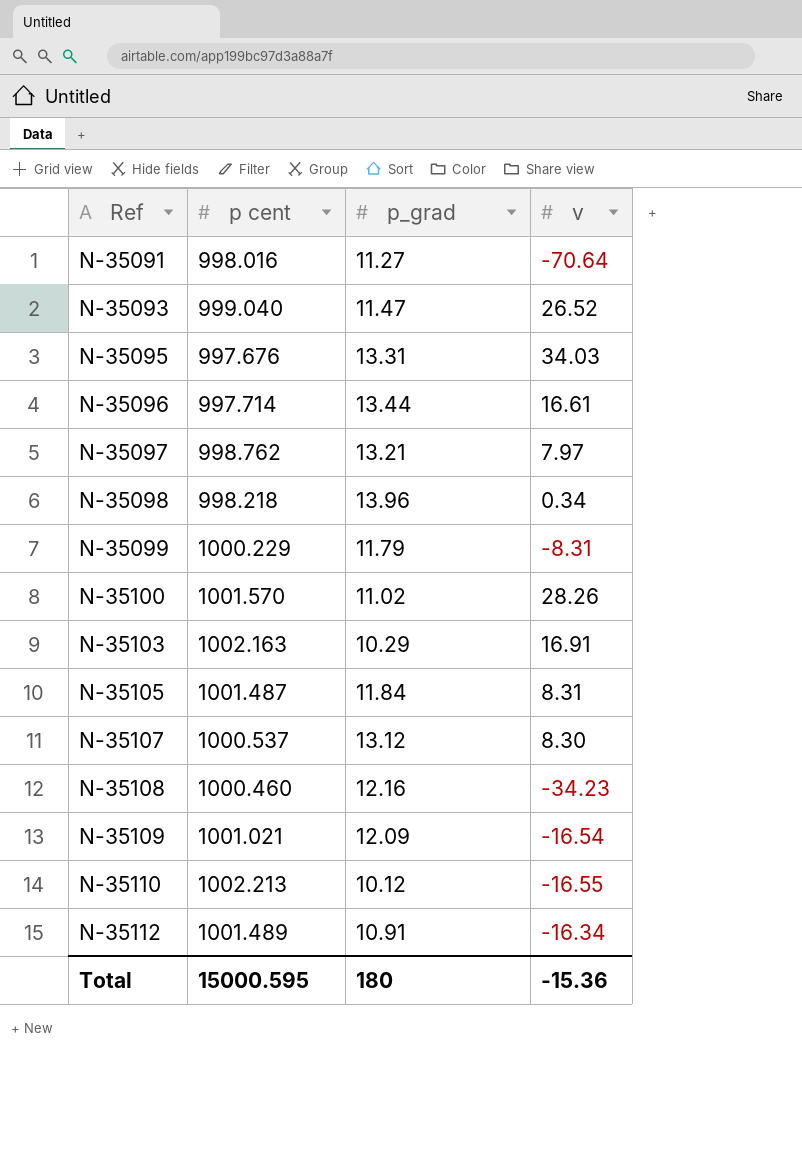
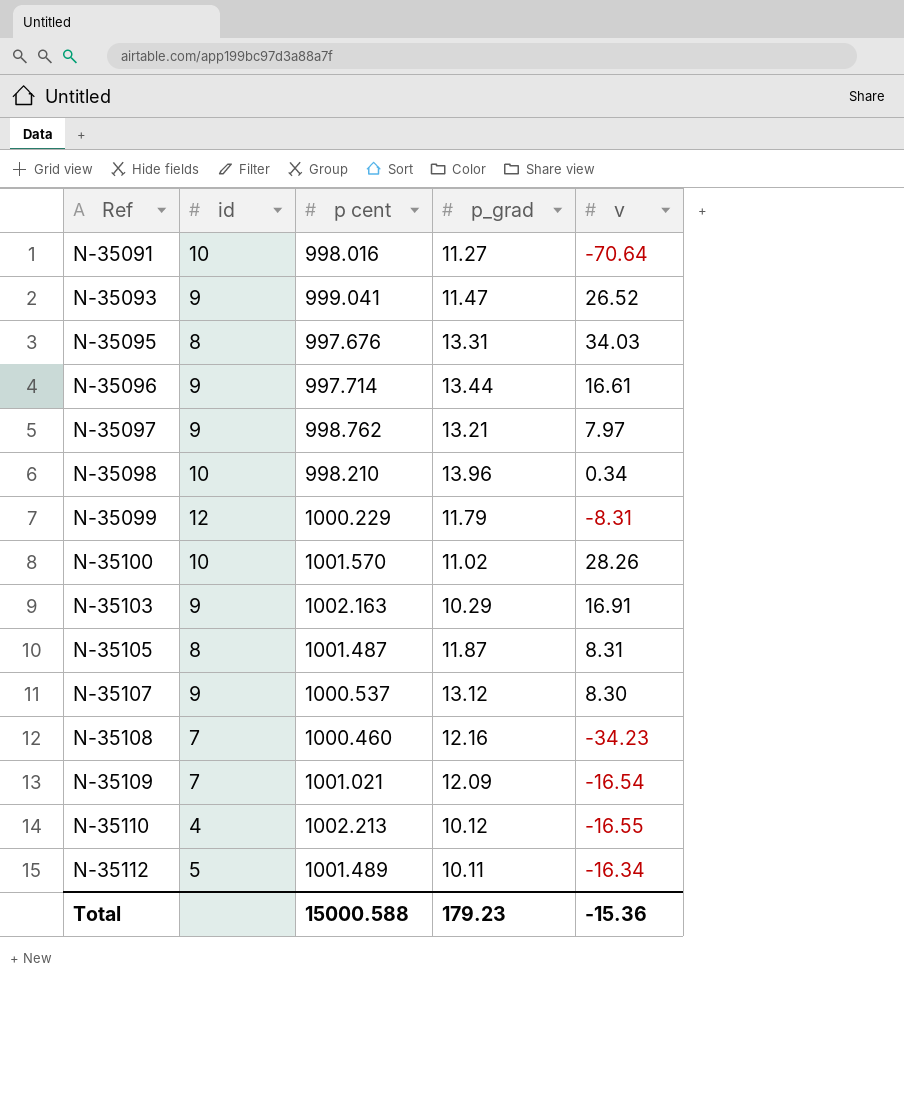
column id | position: none -> 2
N-35093 | p cent: 999.040 -> 999.041
N-35098 | p cent: 998.218 -> 998.210
N-35105 | p_grad: 11.84 -> 11.87
N-35112 | p_grad: 10.91 -> 10.11
Total | p cent: 15000.595 -> 15000.588
Total | p_grad: 180 -> 179.23

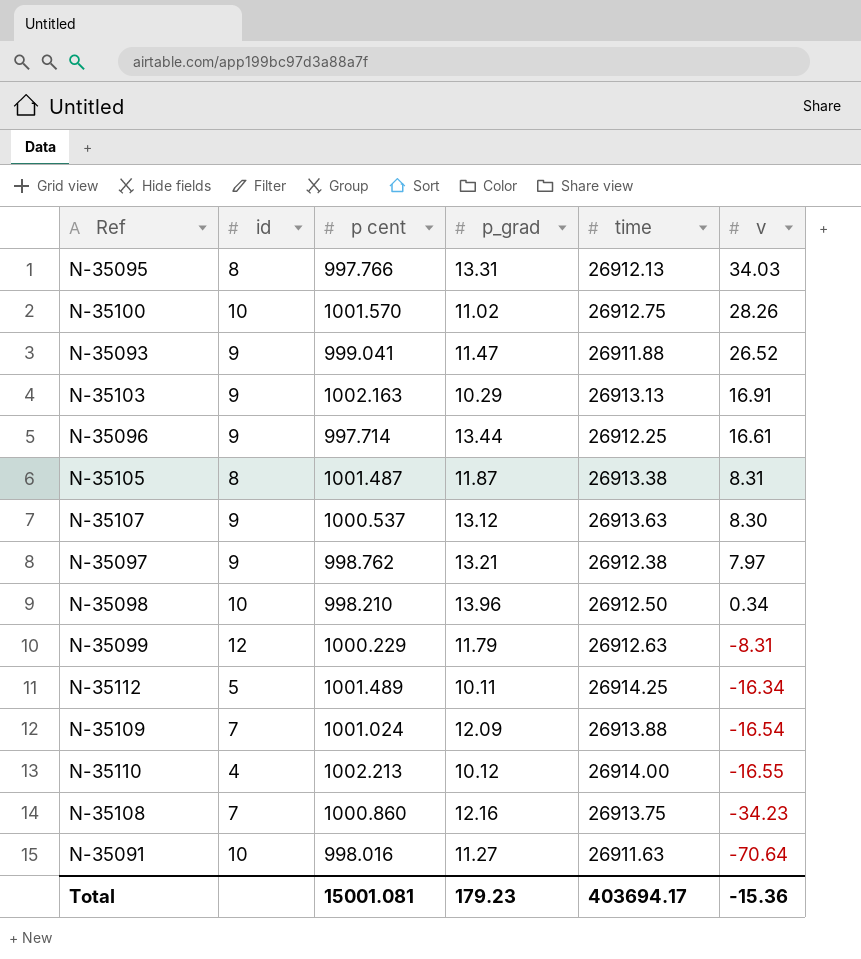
row order: Ref ascending -> v descending
column time | position: none -> 5
N-35095 | p cent: 997.676 -> 997.766
N-35109 | p cent: 1001.021 -> 1001.024
N-35108 | p cent: 1000.460 -> 1000.860
Total | p cent: 15000.588 -> 15001.081

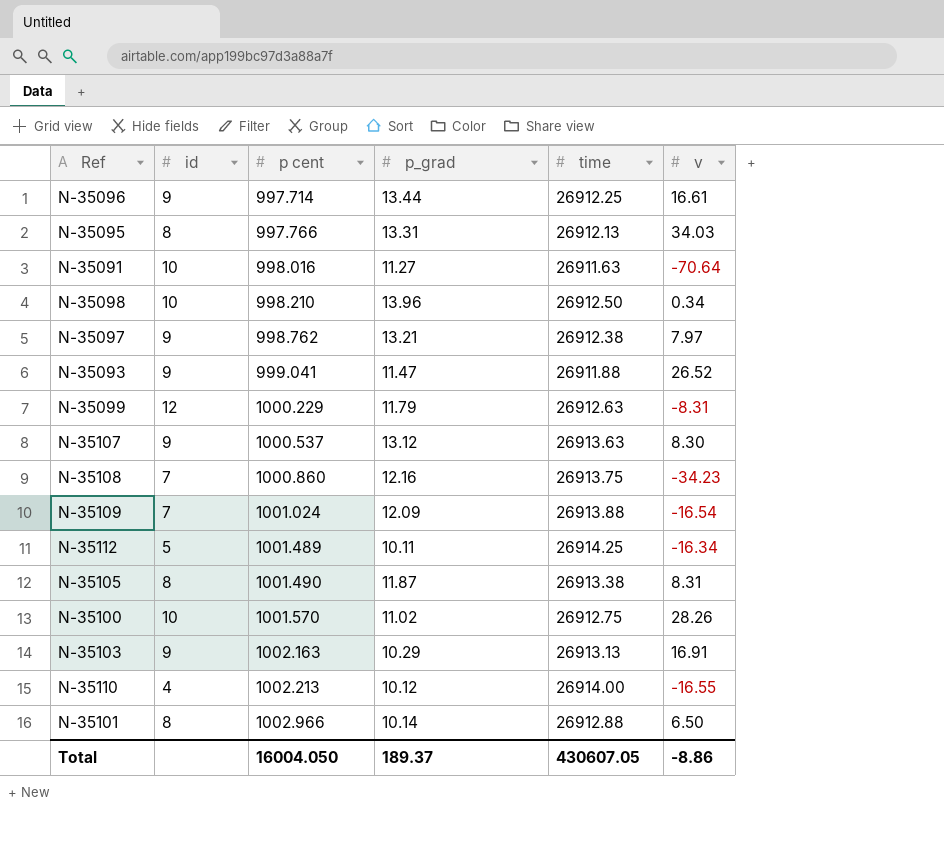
row order: v descending -> p cent ascending
N-35105 | p cent: 1001.487 -> 1001.490
row N-35101: none -> 8 | 1002.966 | 10.14 | 26912.88 | 6.50
Total | p cent: 15001.081 -> 16004.050
Total | p_grad: 179.23 -> 189.37
Total | time: 403694.17 -> 430607.05
Total | v: -15.36 -> -8.86

